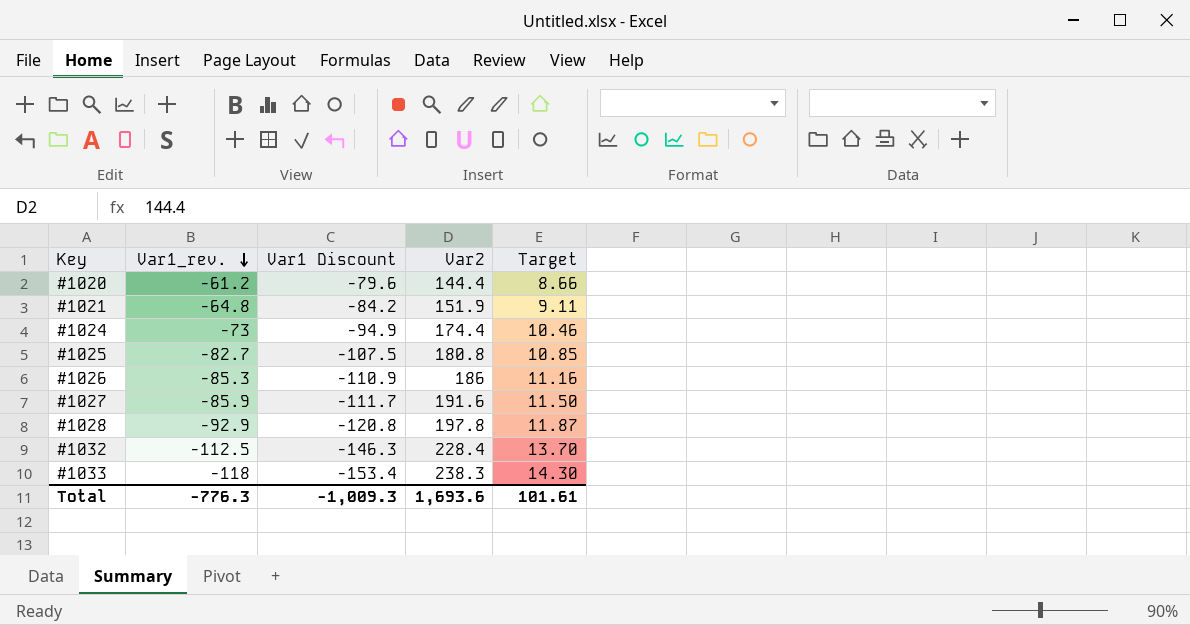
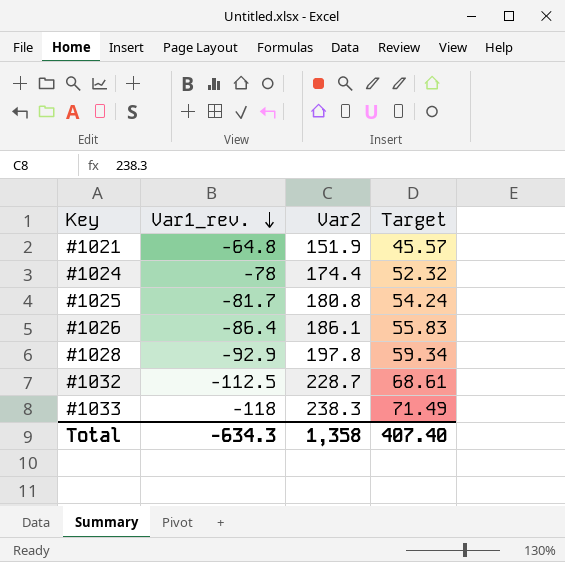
column Var1 Discount | formula: [Var1_rev.] * 1.3 -> none
column Target | formula: [Var2] * 0.06 -> [Var2] * 0.3
row #1020: -61.2 | -79.6 | 144.4 | 8.66 -> none
row #1027: -85.9 | -111.7 | 191.6 | 11.50 -> none
#1024 | Var1_rev.: -73 -> -78
#1025 | Var1_rev.: -82.7 -> -81.7
#1026 | Var1_rev.: -85.3 -> -86.4
#1026 | Var2: 186 -> 186.1
#1032 | Var2: 228.4 -> 228.7
Total | Var1_rev.: -776.3 -> -634.3
Total | Var2: 1,693.6 -> 1,358
Total | Target: 101.61 -> 407.40

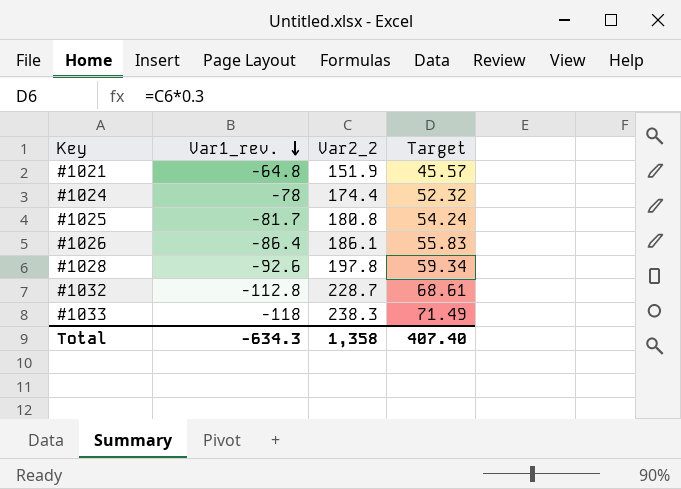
column name: Var2 -> Var2_2
#1028 | Var1_rev.: -92.9 -> -92.6
#1032 | Var1_rev.: -112.5 -> -112.8

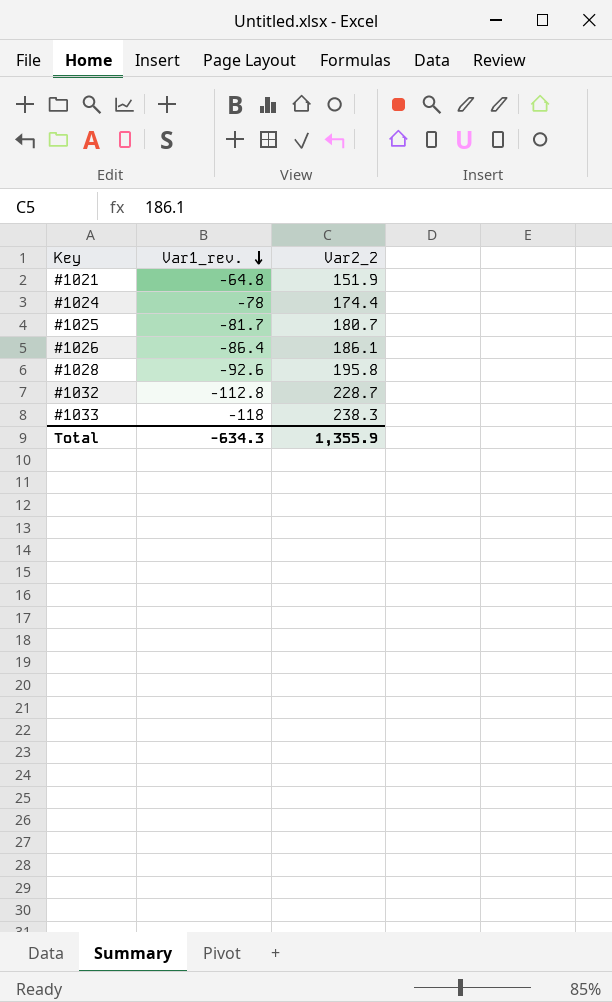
column Target | formula: [Var2_2] * 0.3 -> none
#1025 | Var2_2: 180.8 -> 180.7
#1028 | Var2_2: 197.8 -> 195.8
Total | Var2_2: 1,358 -> 1,355.9

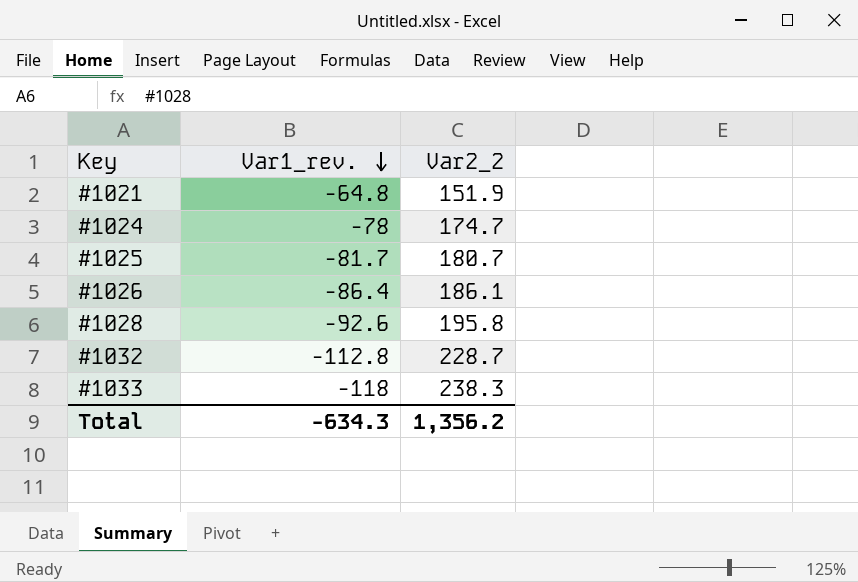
#1024 | Var2_2: 174.4 -> 174.7
Total | Var2_2: 1,355.9 -> 1,356.2

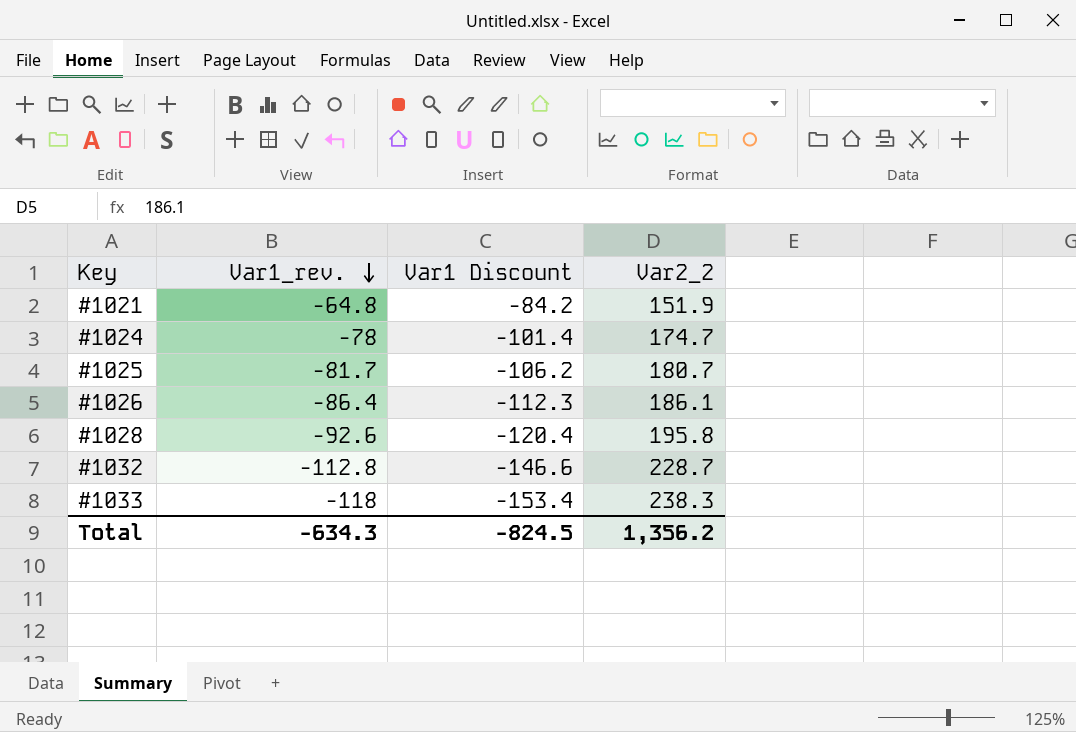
column Var1 Discount | formula: none -> [Var1_rev.] * 1.3

